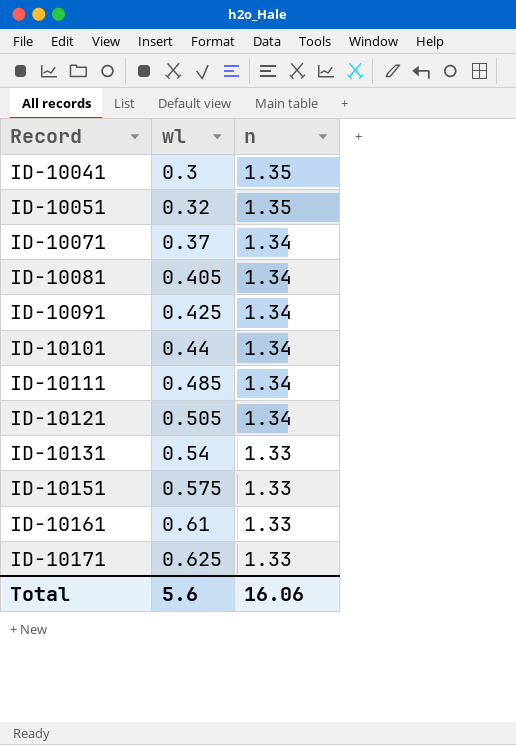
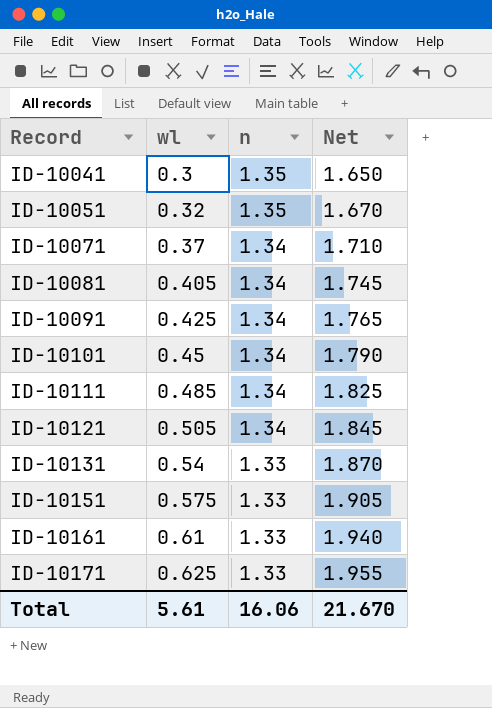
column Net | formula: none -> [wl] + [n]
ID-10101 | wl: 0.44 -> 0.45
Total | wl: 5.6 -> 5.61

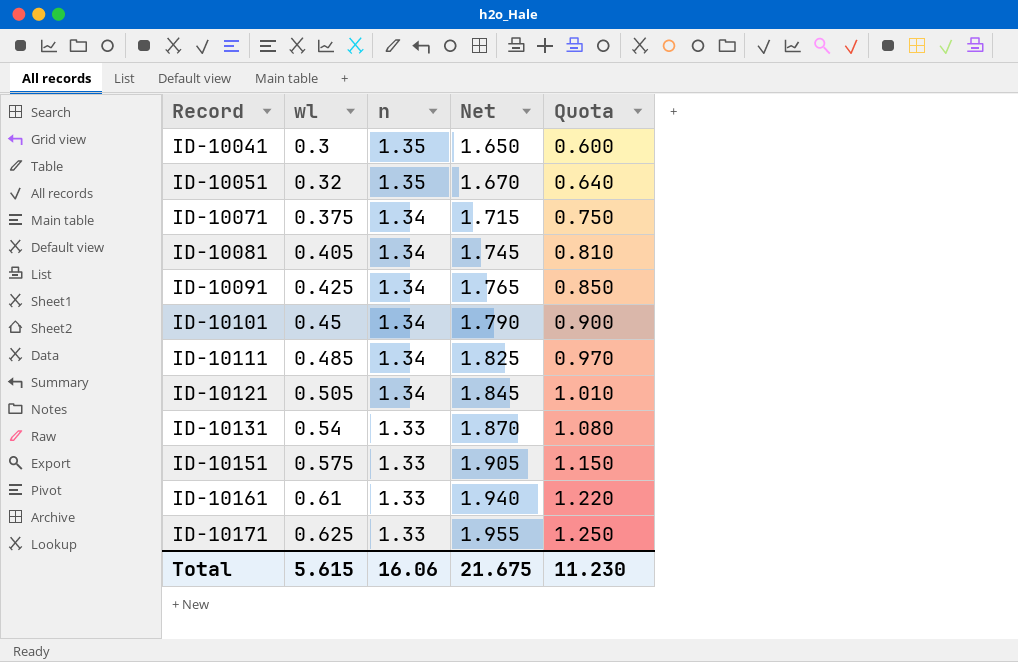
column Quota | formula: none -> [wl] * 2
ID-10071 | wl: 0.37 -> 0.375
ID-10071 | Net: 1.710 -> 1.715
Total | wl: 5.61 -> 5.615
Total | Net: 21.670 -> 21.675

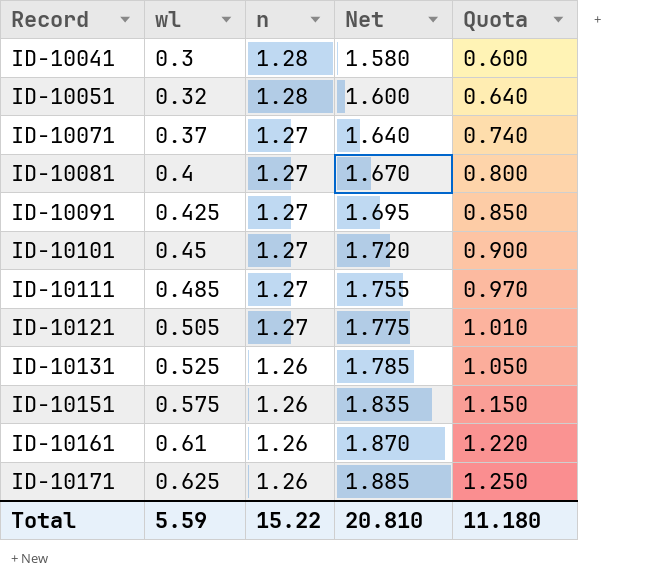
ID-10041 | n: 1.35 -> 1.28
ID-10041 | Net: 1.650 -> 1.580
ID-10051 | n: 1.35 -> 1.28
ID-10051 | Net: 1.670 -> 1.600
ID-10071 | wl: 0.375 -> 0.37
ID-10071 | n: 1.34 -> 1.27
ID-10071 | Net: 1.715 -> 1.640
ID-10071 | Quota: 0.750 -> 0.740
ID-10081 | wl: 0.405 -> 0.4
ID-10081 | n: 1.34 -> 1.27
ID-10081 | Net: 1.745 -> 1.670
ID-10081 | Quota: 0.810 -> 0.800
ID-10091 | n: 1.34 -> 1.27
ID-10091 | Net: 1.765 -> 1.695
ID-10101 | n: 1.34 -> 1.27
ID-10101 | Net: 1.790 -> 1.720
ID-10111 | n: 1.34 -> 1.27
ID-10111 | Net: 1.825 -> 1.755
ID-10121 | n: 1.34 -> 1.27
ID-10121 | Net: 1.845 -> 1.775
ID-10131 | wl: 0.54 -> 0.525
ID-10131 | n: 1.33 -> 1.26
ID-10131 | Net: 1.870 -> 1.785
ID-10131 | Quota: 1.080 -> 1.050
ID-10151 | n: 1.33 -> 1.26
ID-10151 | Net: 1.905 -> 1.835
ID-10161 | n: 1.33 -> 1.26
ID-10161 | Net: 1.940 -> 1.870
ID-10171 | n: 1.33 -> 1.26
ID-10171 | Net: 1.955 -> 1.885
Total | wl: 5.615 -> 5.59
Total | n: 16.06 -> 15.22
Total | Net: 21.675 -> 20.810
Total | Quota: 11.230 -> 11.180

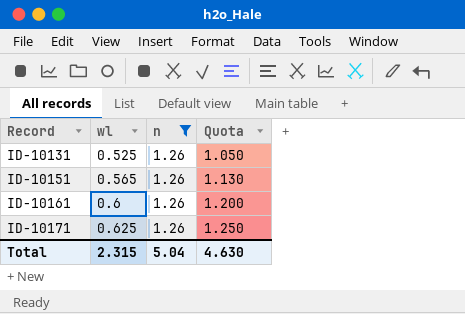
filter: none -> n = 1.26
column Net | formula: [wl] + [n] -> none
ID-10151 | wl: 0.575 -> 0.565
ID-10151 | Quota: 1.150 -> 1.130
ID-10161 | wl: 0.61 -> 0.6
ID-10161 | Quota: 1.220 -> 1.200
Total | wl: 5.59 -> 2.315
Total | n: 15.22 -> 5.04
Total | Quota: 11.180 -> 4.630

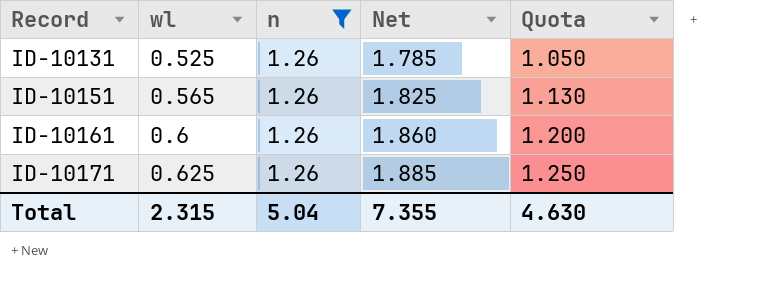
column Net | formula: none -> [wl] + [n]

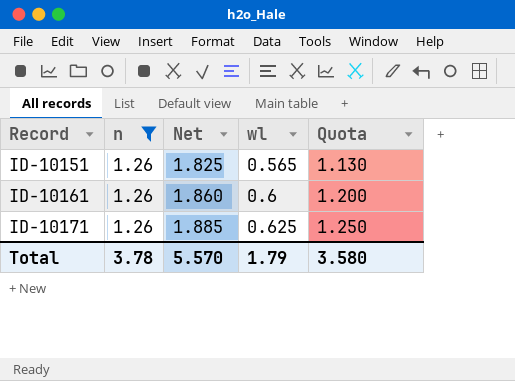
column wl | position: 2 -> 4
row ID-10131: 0.525 | 1.26 | 1.785 | 1.050 -> none
Total | n: 5.04 -> 3.78
Total | Net: 7.355 -> 5.570
Total | wl: 2.315 -> 1.79
Total | Quota: 4.630 -> 3.580

